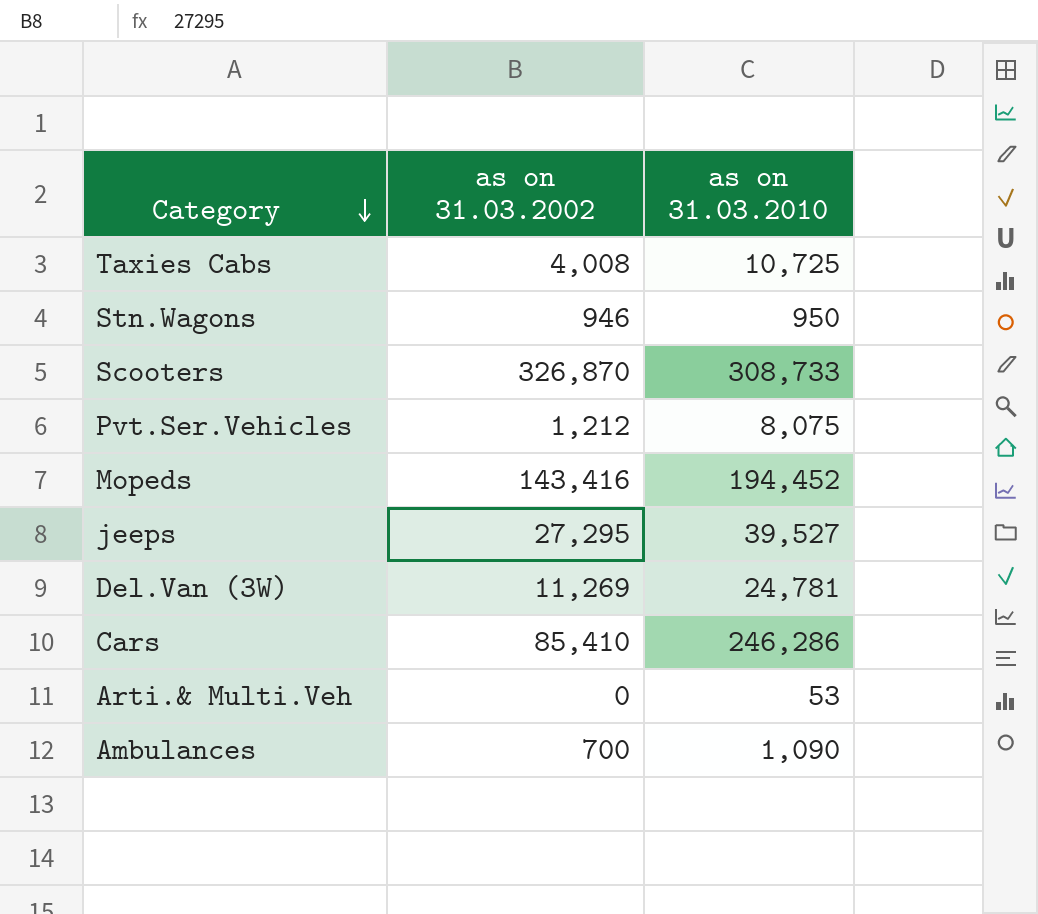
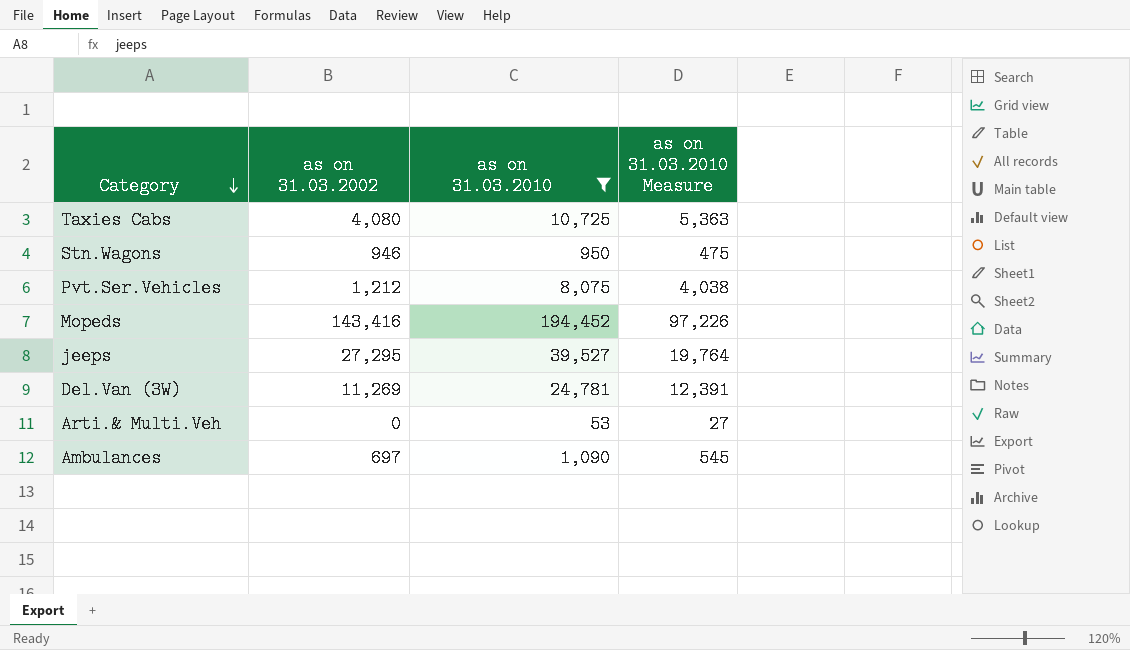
filter: none -> as on 31.03.2010 <= 194,452
column as on 31.03.2010 Measure | formula: none -> [as on 31.03.2010] * 0.5
Taxies Cabs | as on 31.03.2002: 4,008 -> 4,080
Ambulances | as on 31.03.2002: 700 -> 697

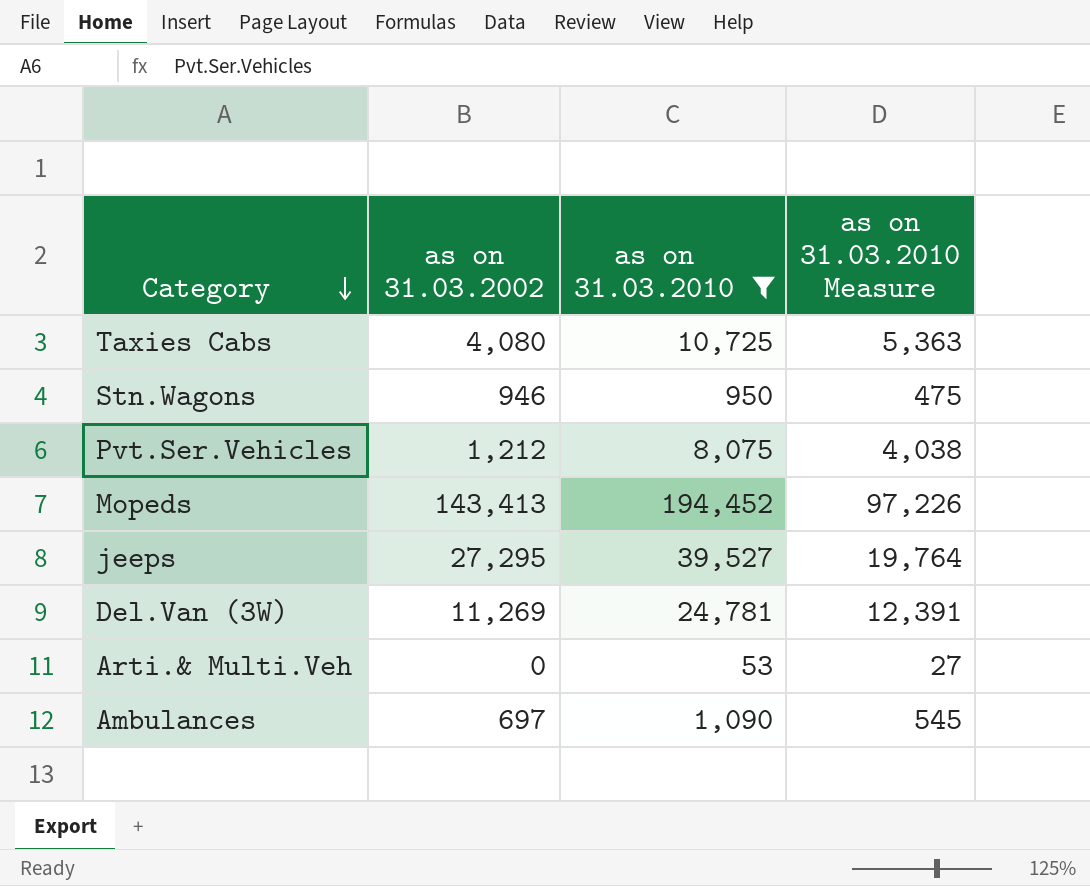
Mopeds | as on 31.03.2002: 143,416 -> 143,413

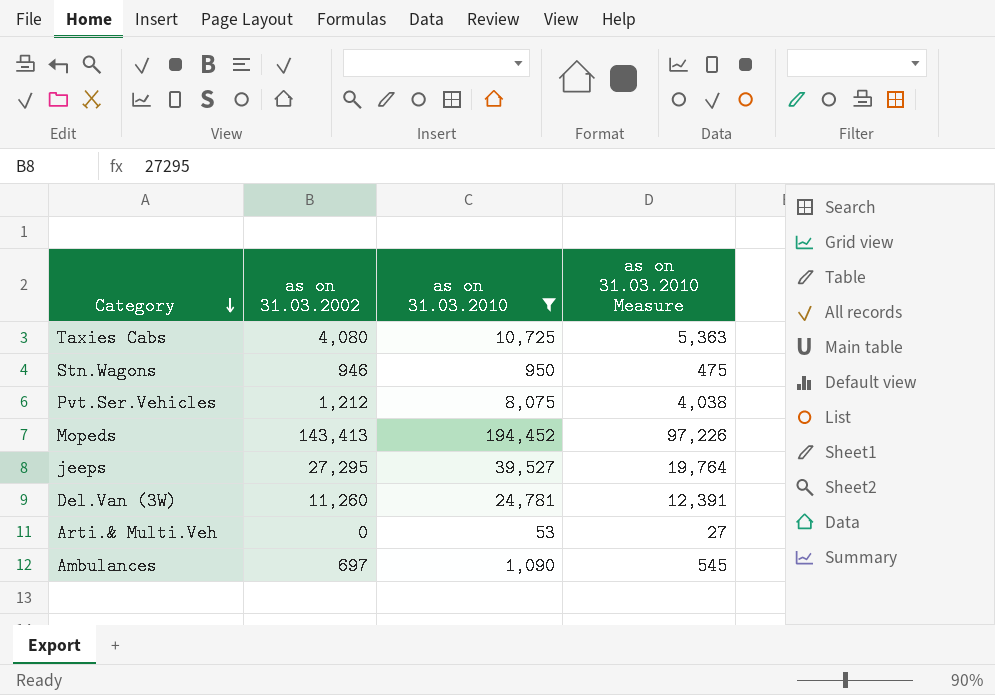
Del.Van (3W) | as on 31.03.2002: 11,269 -> 11,260

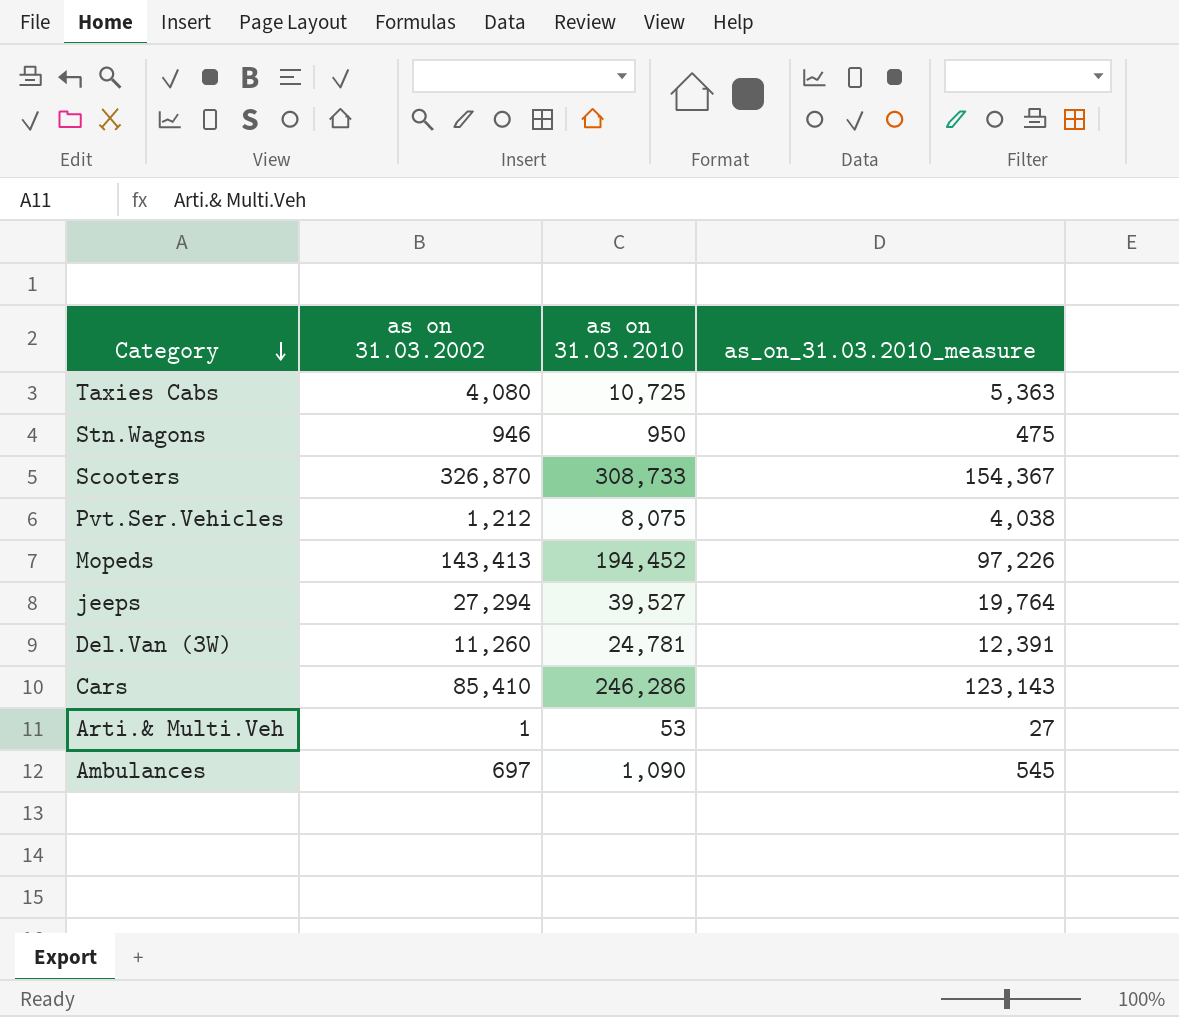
filter: as on 31.03.2010 <= 194,452 -> none
column name: as on 31.03.2010 Measure -> as_on_31.03.2010_measure
jeeps | as on 31.03.2002: 27,295 -> 27,294
Arti.& Multi.Veh | as on 31.03.2002: 0 -> 1

